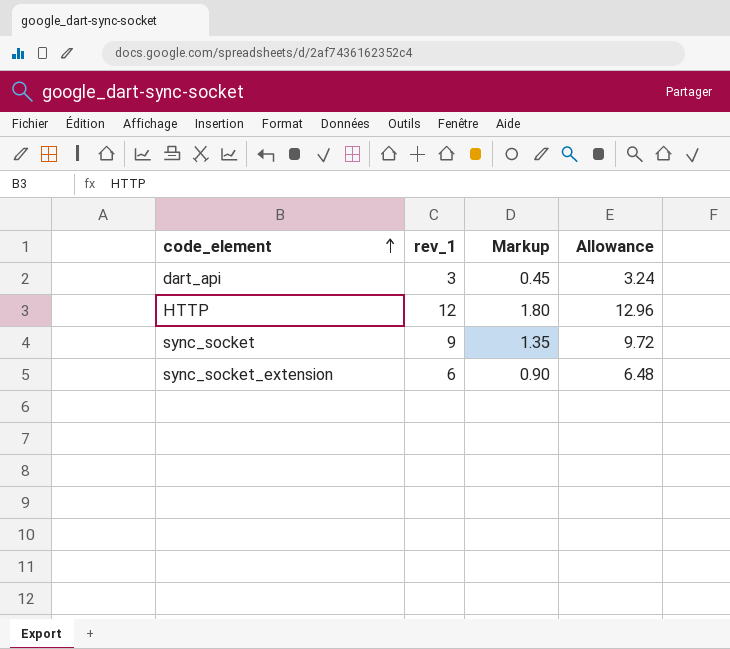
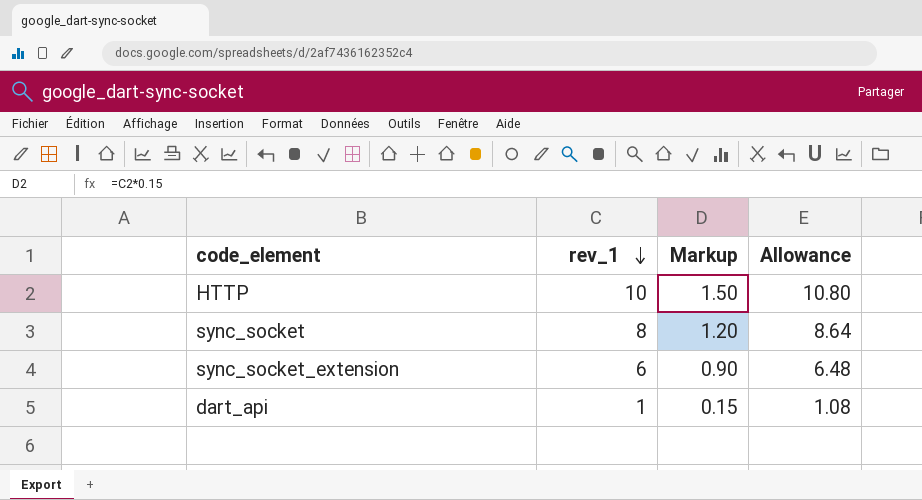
row order: code_element ascending -> rev_1 descending
HTTP | rev_1: 12 -> 10
HTTP | Markup: 1.80 -> 1.50
HTTP | Allowance: 12.96 -> 10.80
sync_socket | rev_1: 9 -> 8
sync_socket | Markup: 1.35 -> 1.20
sync_socket | Allowance: 9.72 -> 8.64
dart_api | rev_1: 3 -> 1
dart_api | Markup: 0.45 -> 0.15
dart_api | Allowance: 3.24 -> 1.08

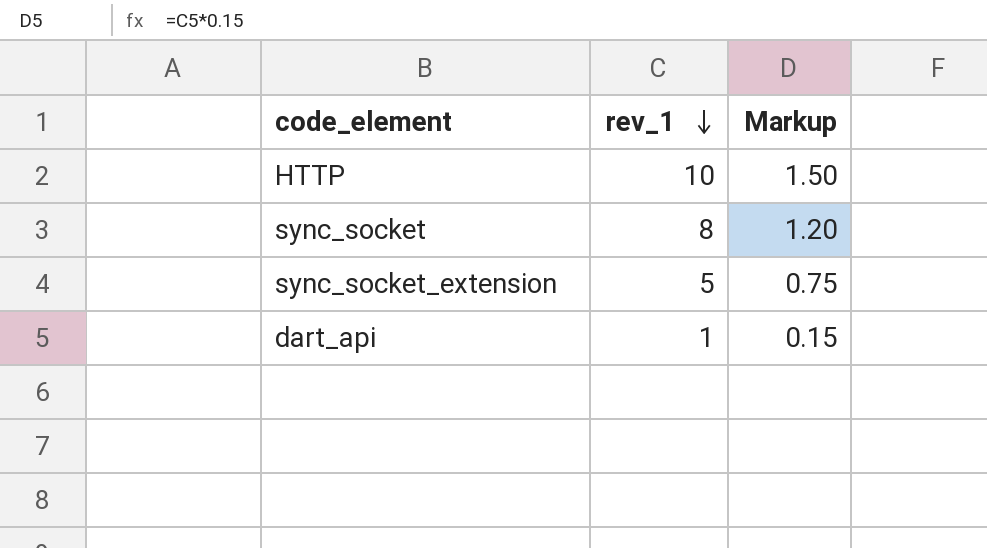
column Allowance | formula: [rev_1] * 1.08 -> none
sync_socket_extension | rev_1: 6 -> 5
sync_socket_extension | Markup: 0.90 -> 0.75

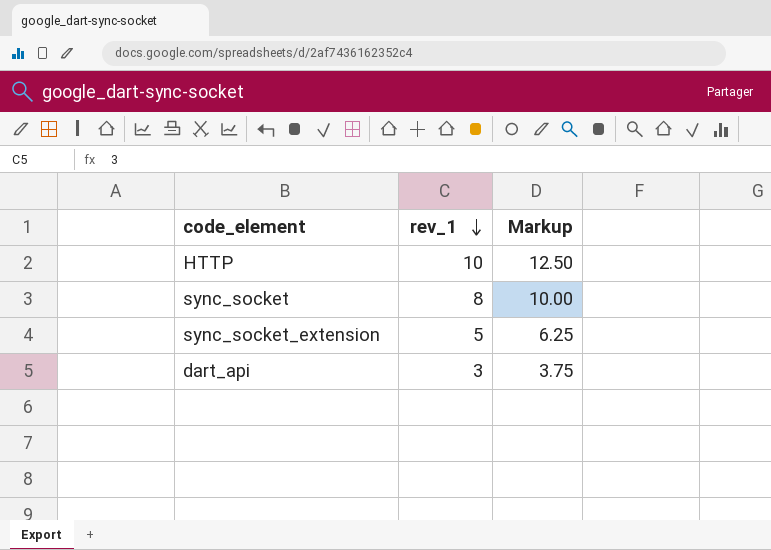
column Markup | formula: [rev_1] * 0.15 -> [rev_1] * 1.25
dart_api | rev_1: 1 -> 3

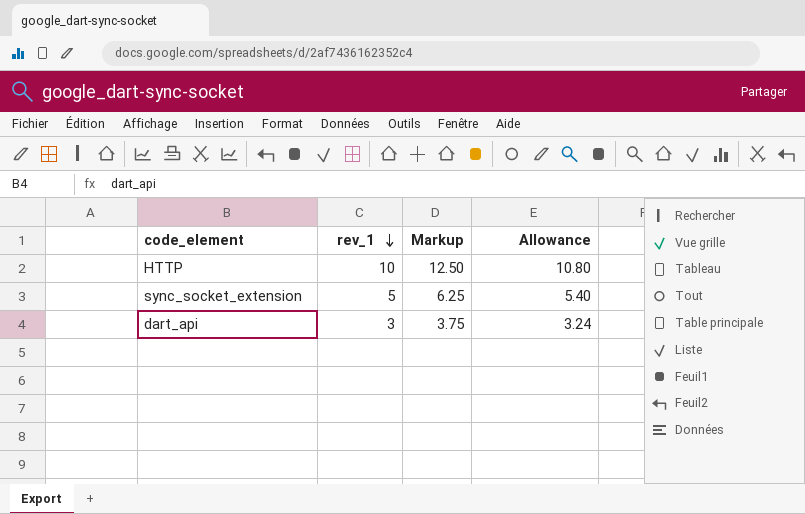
column Allowance | formula: none -> [rev_1] * 1.08
row sync_socket: 8 | 10.00 -> none

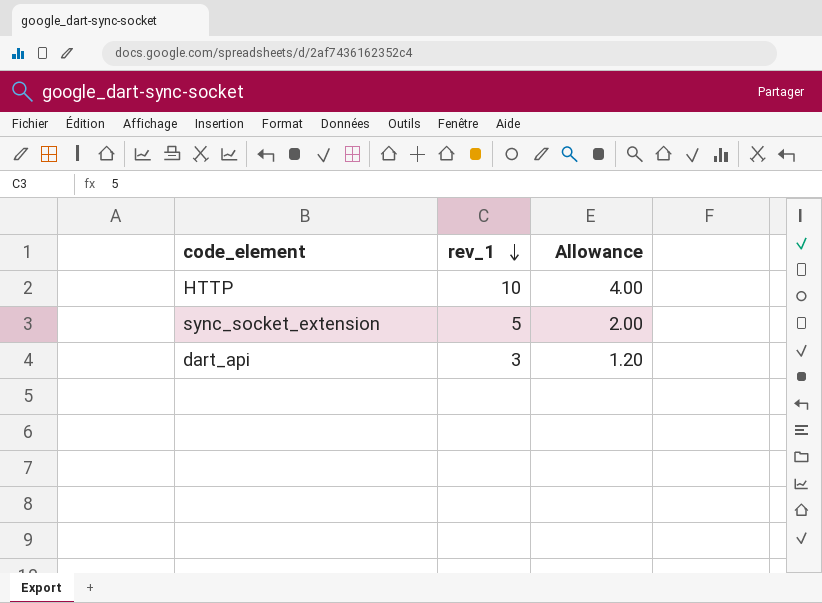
column Markup | formula: [rev_1] * 1.25 -> none
column Allowance | formula: [rev_1] * 1.08 -> [rev_1] * 0.4

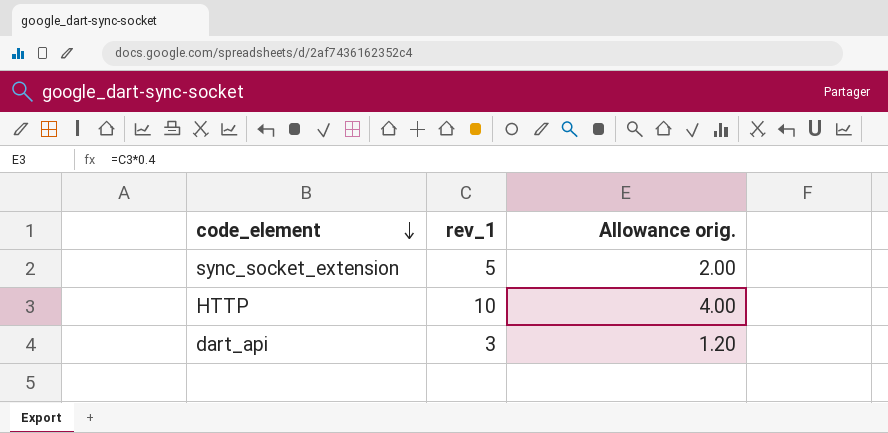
row order: rev_1 descending -> code_element descending
column name: Allowance -> Allowance orig.

